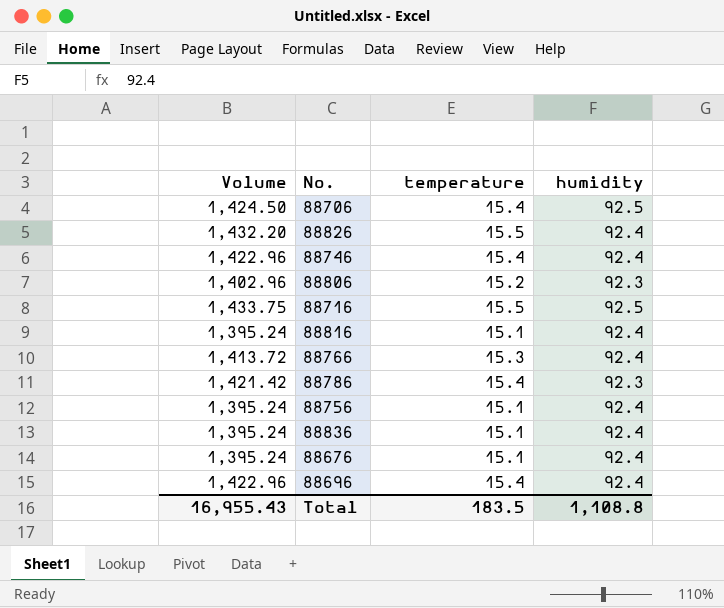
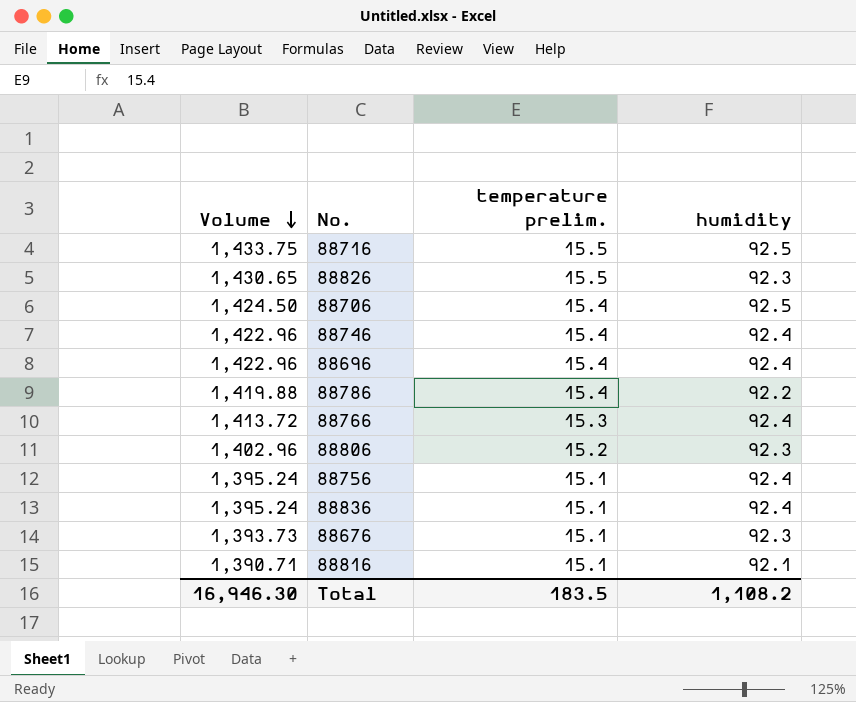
row order: none -> Volume descending
column name: temperature -> temperature prelim.
88826 | Volume: 1,432.20 -> 1,430.65
88826 | humidity: 92.4 -> 92.3
88786 | Volume: 1,421.42 -> 1,419.88
88786 | humidity: 92.3 -> 92.2
88676 | Volume: 1,395.24 -> 1,393.73
88676 | humidity: 92.4 -> 92.3
88816 | Volume: 1,395.24 -> 1,390.71
88816 | humidity: 92.4 -> 92.1
Total | Volume: 16,955.43 -> 16,946.30
Total | humidity: 1,108.8 -> 1,108.2

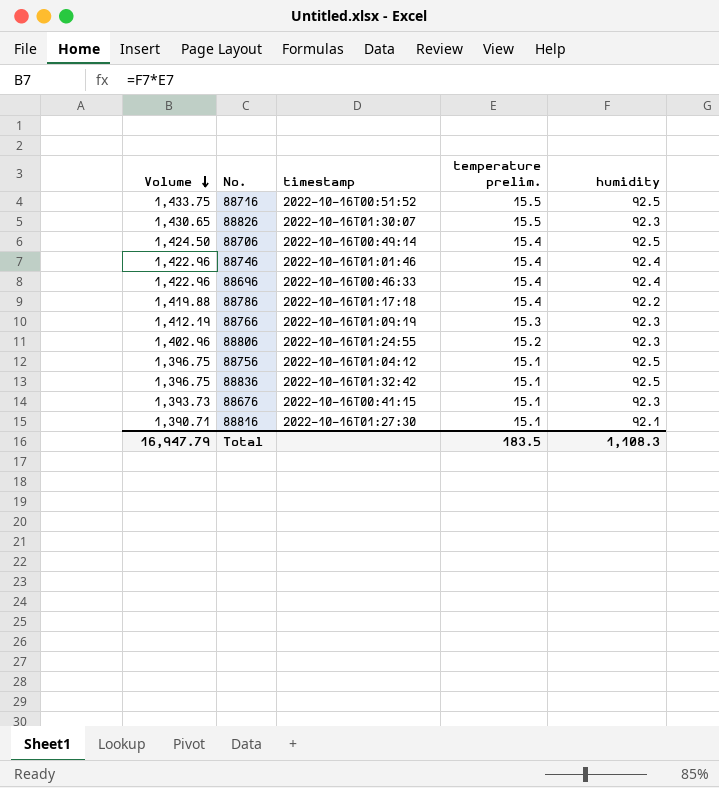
column timestamp | position: none -> 3
88766 | Volume: 1,413.72 -> 1,412.19
88766 | humidity: 92.4 -> 92.3
88756 | Volume: 1,395.24 -> 1,396.75
88756 | humidity: 92.4 -> 92.5
88836 | Volume: 1,395.24 -> 1,396.75
88836 | humidity: 92.4 -> 92.5
Total | Volume: 16,946.30 -> 16,947.79
Total | humidity: 1,108.2 -> 1,108.3

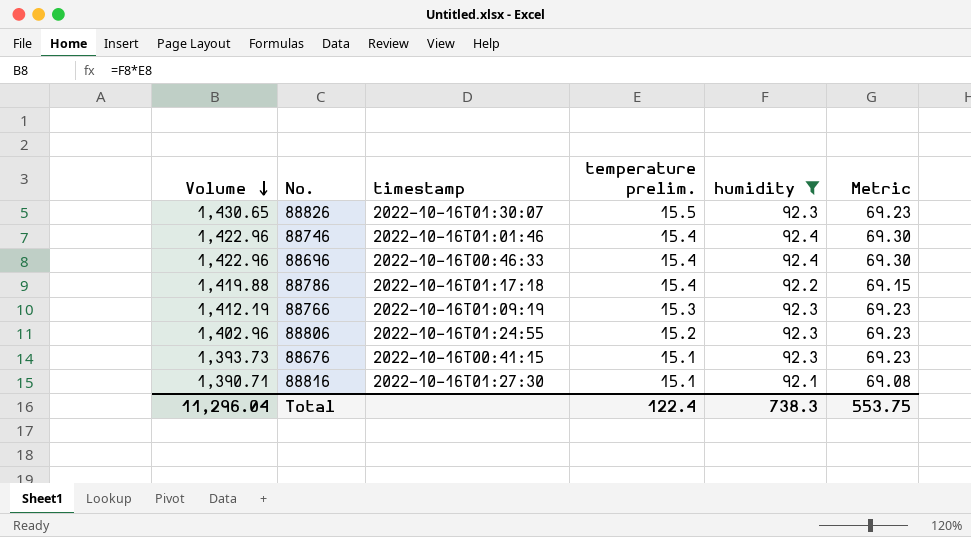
filter: none -> humidity != 92.5
column Metric | formula: none -> [humidity] * 0.75
Total | Volume: 16,947.79 -> 11,296.04
Total | temperature prelim.: 183.5 -> 122.4
Total | humidity: 1,108.3 -> 738.3

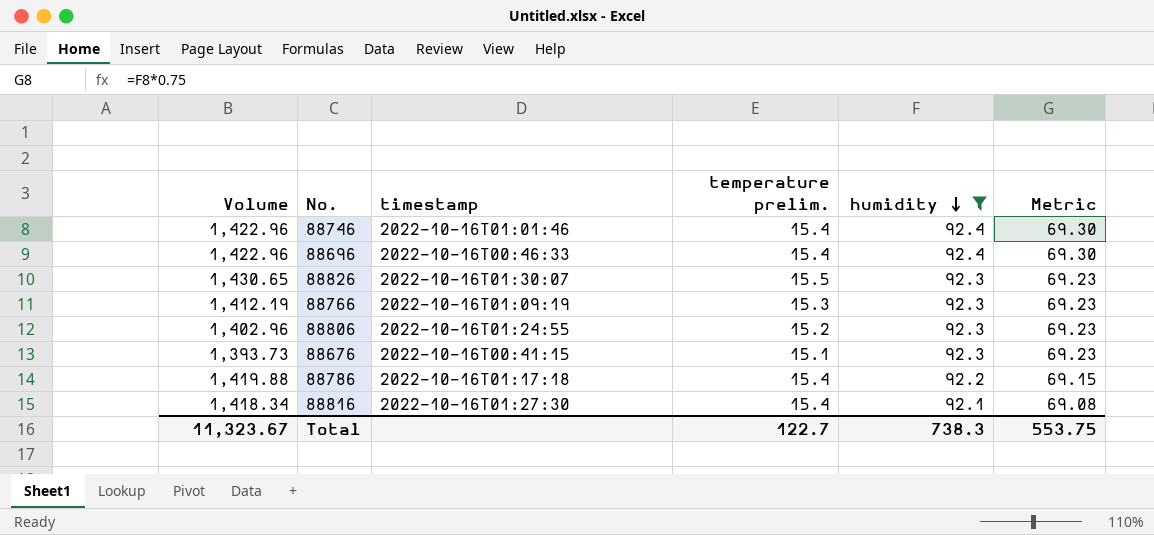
row order: Volume descending -> humidity descending
88816 | Volume: 1,390.71 -> 1,418.34
88816 | temperature prelim.: 15.1 -> 15.4
Total | Volume: 11,296.04 -> 11,323.67
Total | temperature prelim.: 122.4 -> 122.7

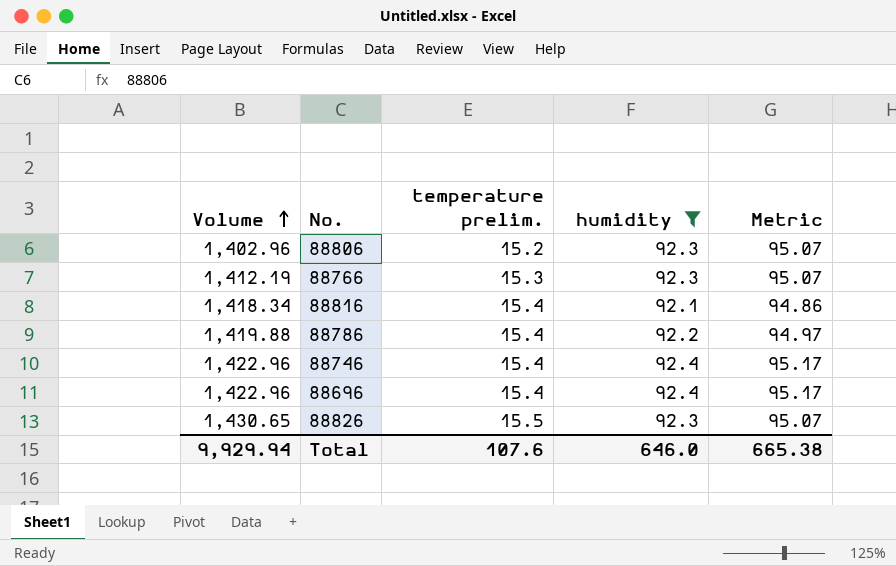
row order: humidity descending -> Volume ascending
column timestamp | position: 3 -> none
column Metric | formula: [humidity] * 0.75 -> [humidity] * 1.03
row 88676: 1,393.73 | 2022-10-16T00:41:15 | 15.1 | 92.3 | 69.23 -> none
Total | Volume: 11,323.67 -> 9,929.94
Total | temperature prelim.: 122.7 -> 107.6
Total | humidity: 738.3 -> 646.0
Total | Metric: 553.75 -> 665.38

